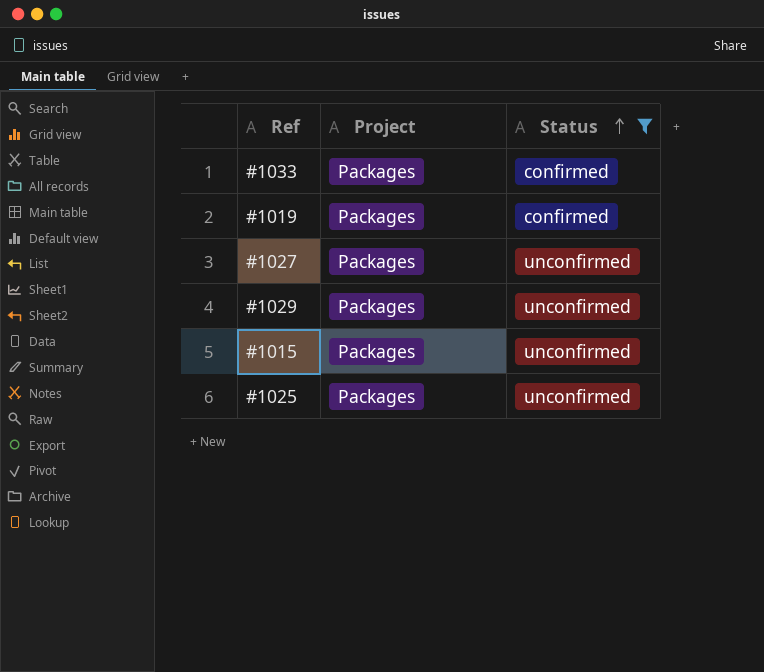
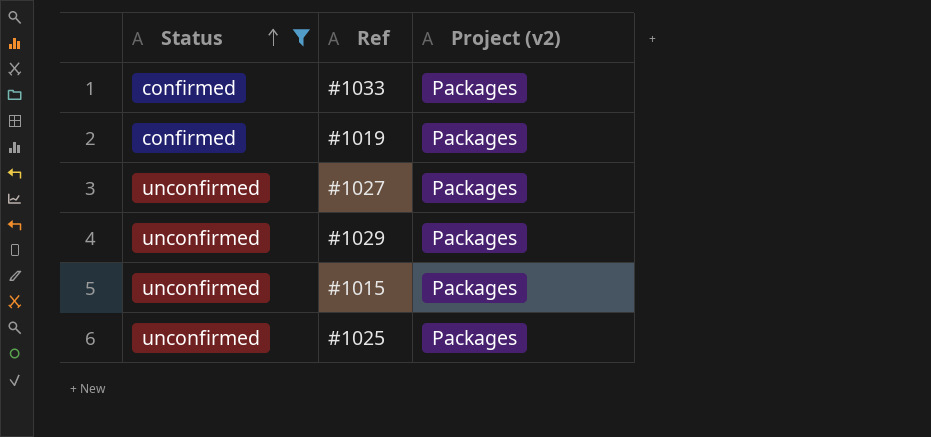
column Status | position: 3 -> 1
column name: Project -> Project (v2)

